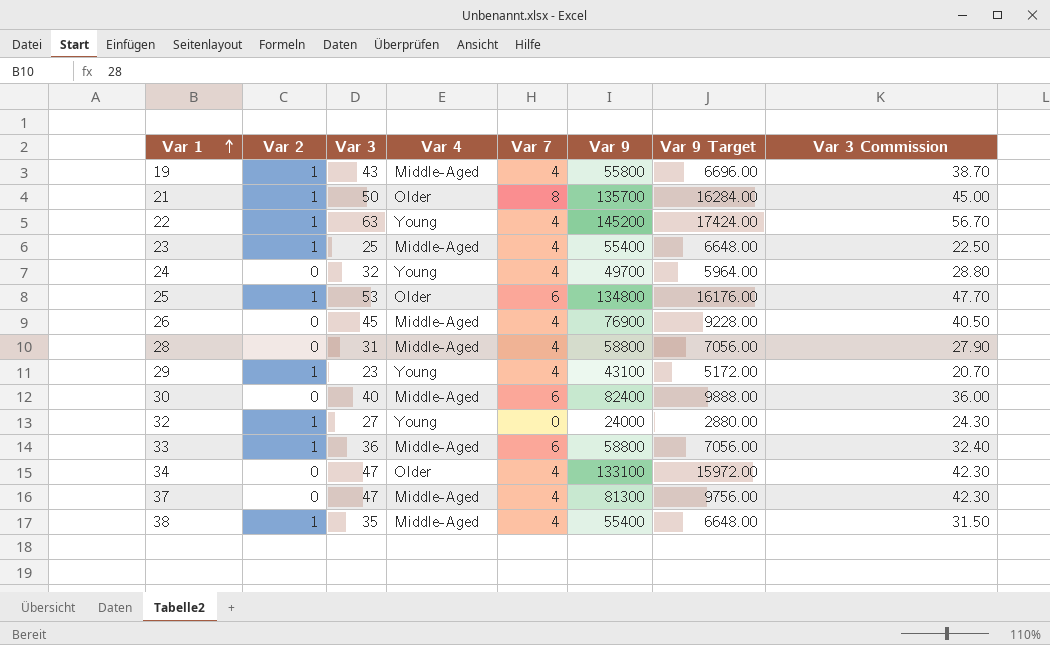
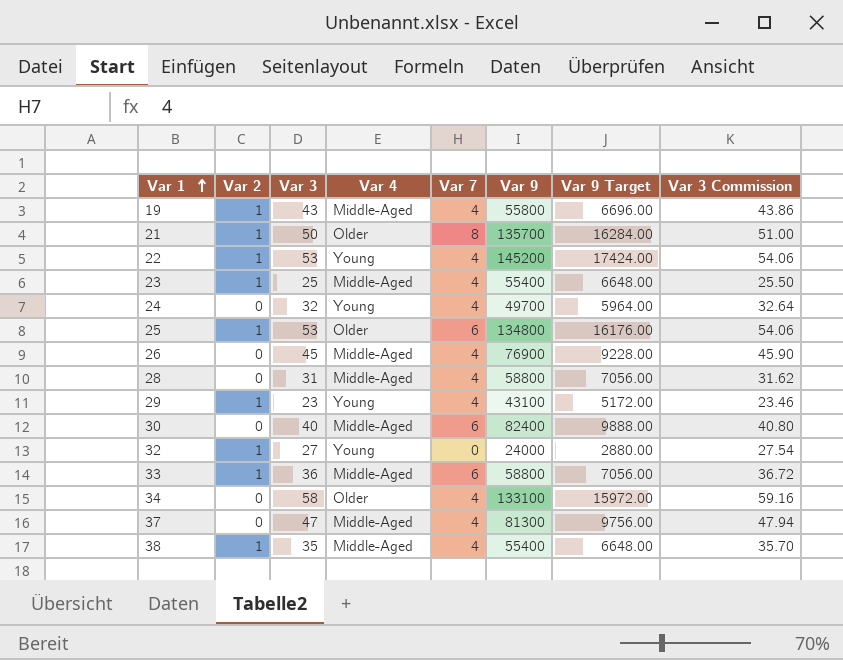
column Var 3 Commission | formula: [Var 3] * 0.9 -> [Var 3] * 1.02
22 | Var 3: 63 -> 53
34 | Var 3: 47 -> 58

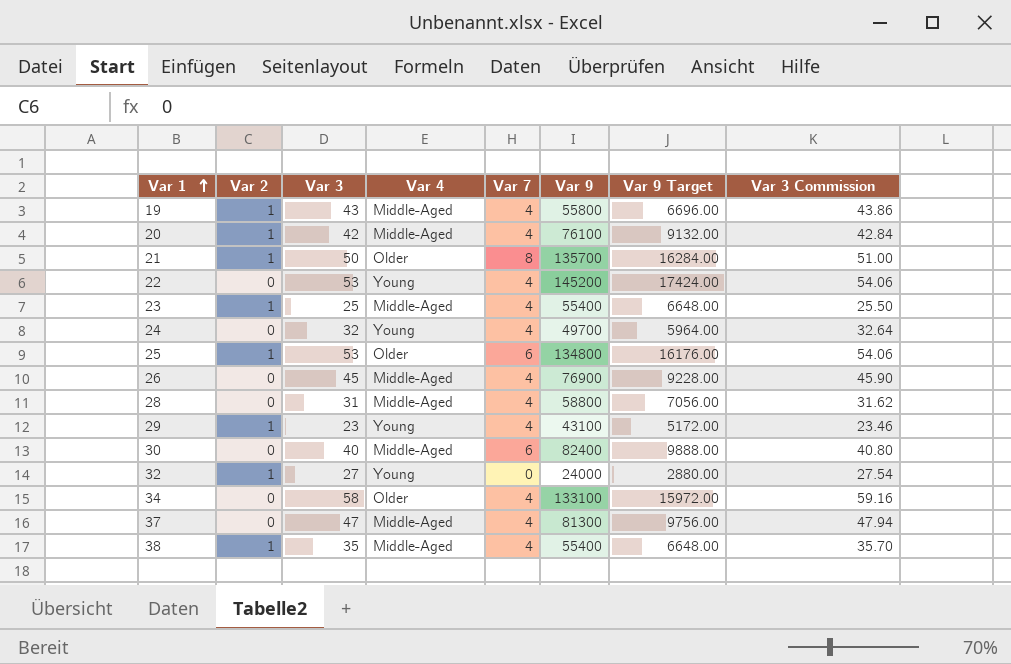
row 33: 1 | 36 | Middle-Aged | 6 | 58800 | 7056.00 | 36.72 -> none
row 20: none -> 1 | 42 | Middle-Aged | 4 | 76100 | 9132.00 | 42.84
22 | Var 2: 1 -> 0

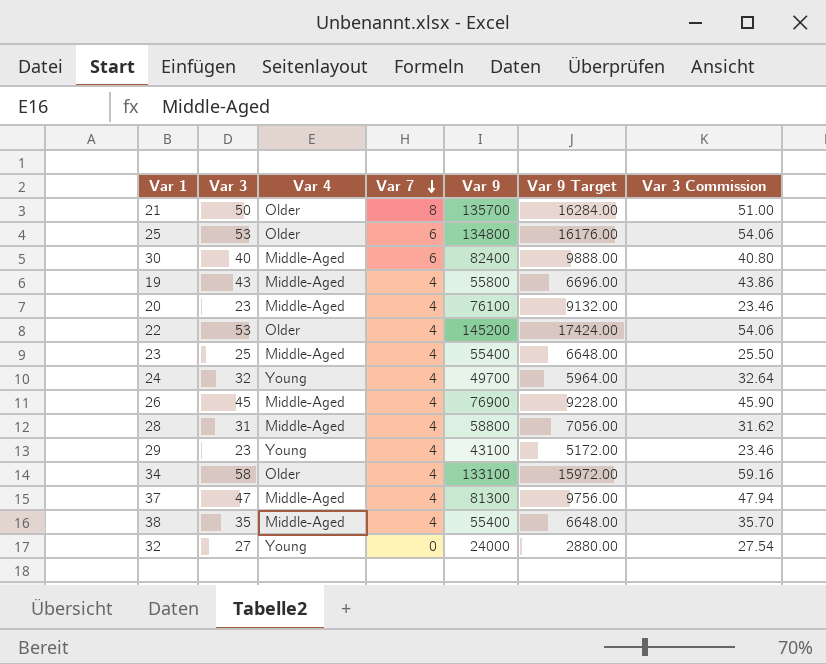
row order: Var 1 ascending -> Var 7 descending
column Var 2 | position: 2 -> none
20 | Var 3: 42 -> 23
20 | Var 3 Commission: 42.84 -> 23.46
22 | Var 4: Young -> Older

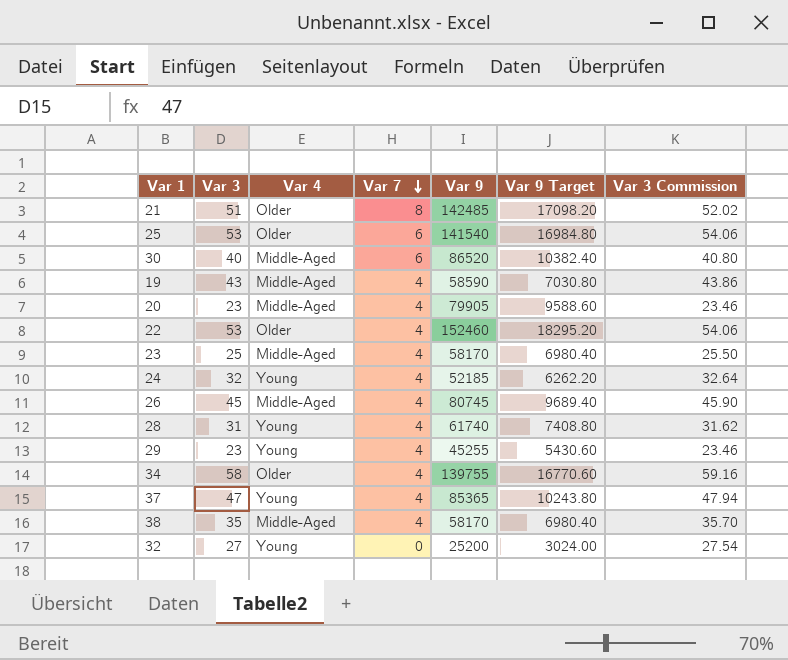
21 | Var 3: 50 -> 51
21 | Var 9: 135700 -> 142485
21 | Var 9 Target: 16284.00 -> 17098.20
21 | Var 3 Commission: 51.00 -> 52.02
25 | Var 9: 134800 -> 141540
25 | Var 9 Target: 16176.00 -> 16984.80
30 | Var 9: 82400 -> 86520
30 | Var 9 Target: 9888.00 -> 10382.40
19 | Var 9: 55800 -> 58590
19 | Var 9 Target: 6696.00 -> 7030.80
20 | Var 9: 76100 -> 79905
20 | Var 9 Target: 9132.00 -> 9588.60
22 | Var 9: 145200 -> 152460
22 | Var 9 Target: 17424.00 -> 18295.20
23 | Var 9: 55400 -> 58170
23 | Var 9 Target: 6648.00 -> 6980.40
24 | Var 9: 49700 -> 52185
24 | Var 9 Target: 5964.00 -> 6262.20
26 | Var 9: 76900 -> 80745
26 | Var 9 Target: 9228.00 -> 9689.40
28 | Var 4: Middle-Aged -> Young
28 | Var 9: 58800 -> 61740
28 | Var 9 Target: 7056.00 -> 7408.80
29 | Var 9: 43100 -> 45255
29 | Var 9 Target: 5172.00 -> 5430.60
34 | Var 9: 133100 -> 139755
34 | Var 9 Target: 15972.00 -> 16770.60
37 | Var 4: Middle-Aged -> Young
37 | Var 9: 81300 -> 85365
37 | Var 9 Target: 9756.00 -> 10243.80
38 | Var 9: 55400 -> 58170
38 | Var 9 Target: 6648.00 -> 6980.40
32 | Var 9: 24000 -> 25200
32 | Var 9 Target: 2880.00 -> 3024.00

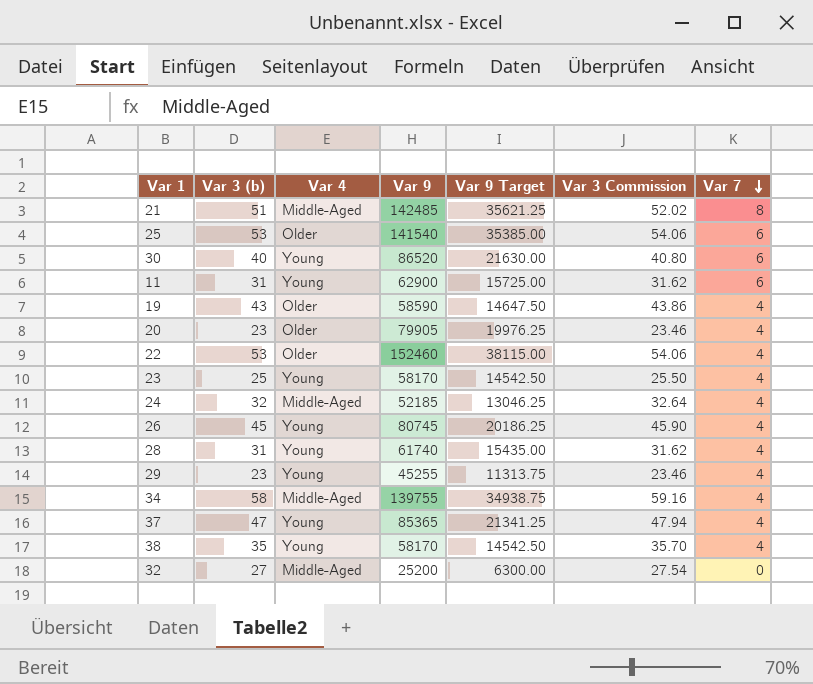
column name: Var 3 -> Var 3 (b)
column Var 9 Target | formula: [Var 9] * 0.12 -> [Var 9] * 0.25
column Var 7 | position: 4 -> 7
21 | Var 4: Older -> Middle-Aged
30 | Var 4: Middle-Aged -> Young
row 11: none -> 31 | Young | 62900 | 15725.00 | 31.62 | 6
19 | Var 4: Middle-Aged -> Older
20 | Var 4: Middle-Aged -> Older
23 | Var 4: Middle-Aged -> Young
24 | Var 4: Young -> Middle-Aged
26 | Var 4: Middle-Aged -> Young
34 | Var 4: Older -> Middle-Aged
38 | Var 4: Middle-Aged -> Young
32 | Var 4: Young -> Middle-Aged

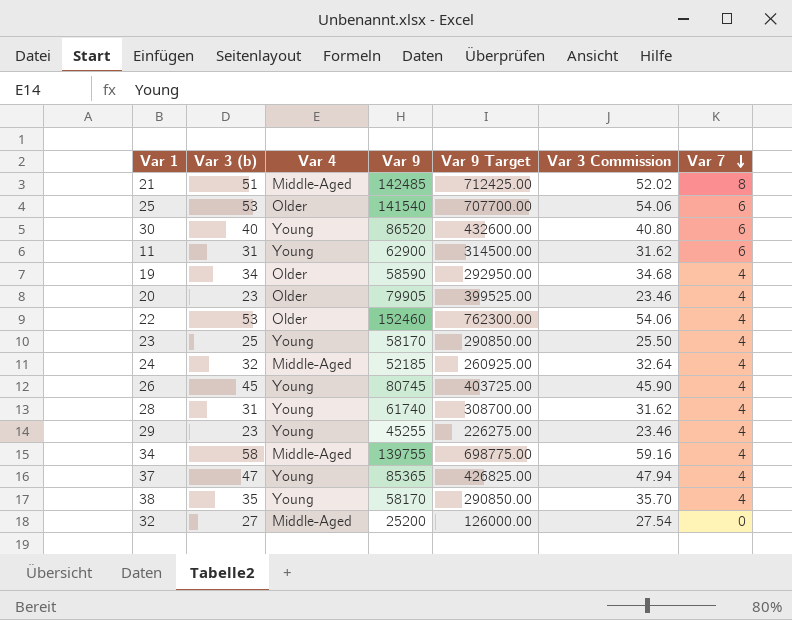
column Var 9 Target | formula: [Var 9] * 0.25 -> [Var 9] * 5
19 | Var 3 (b): 43 -> 34
19 | Var 3 Commission: 43.86 -> 34.68

